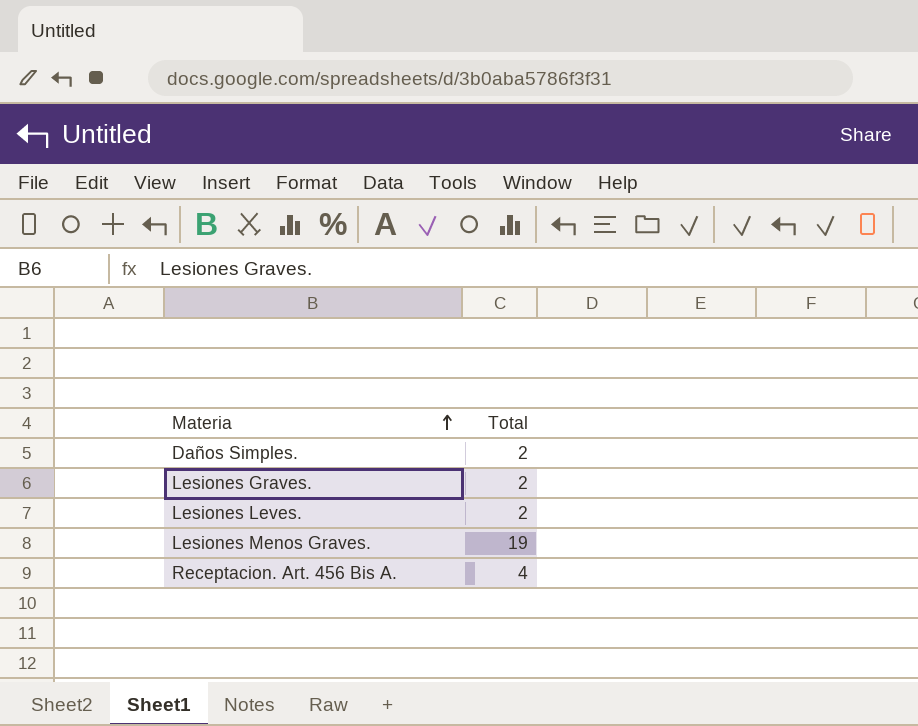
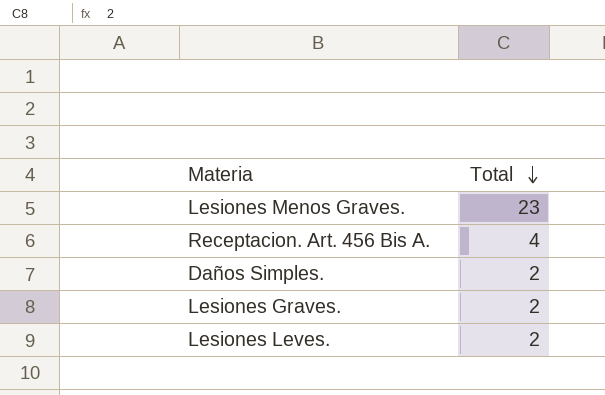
row order: Materia ascending -> Total descending
Lesiones Menos Graves. | Total: 19 -> 23

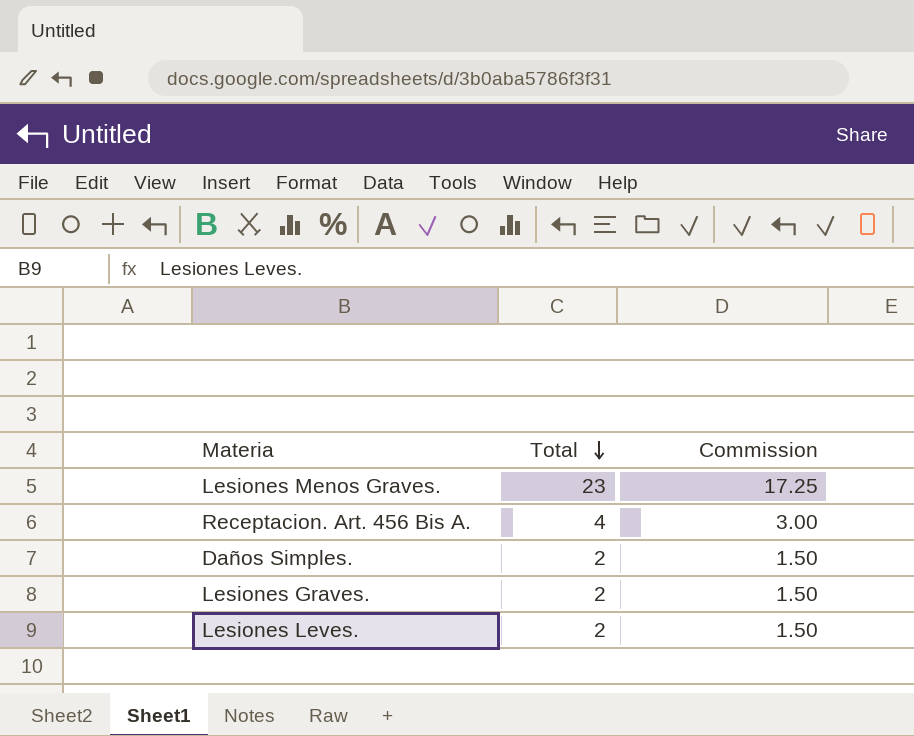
column Commission | formula: none -> [Total] * 0.75

